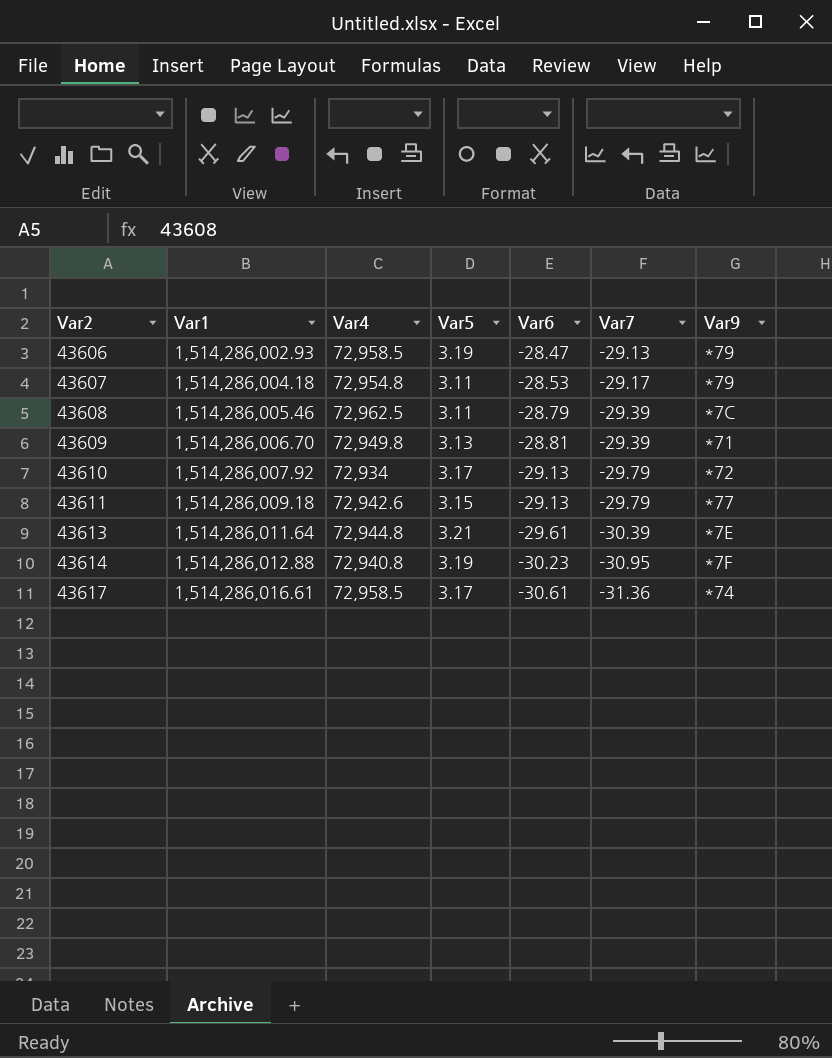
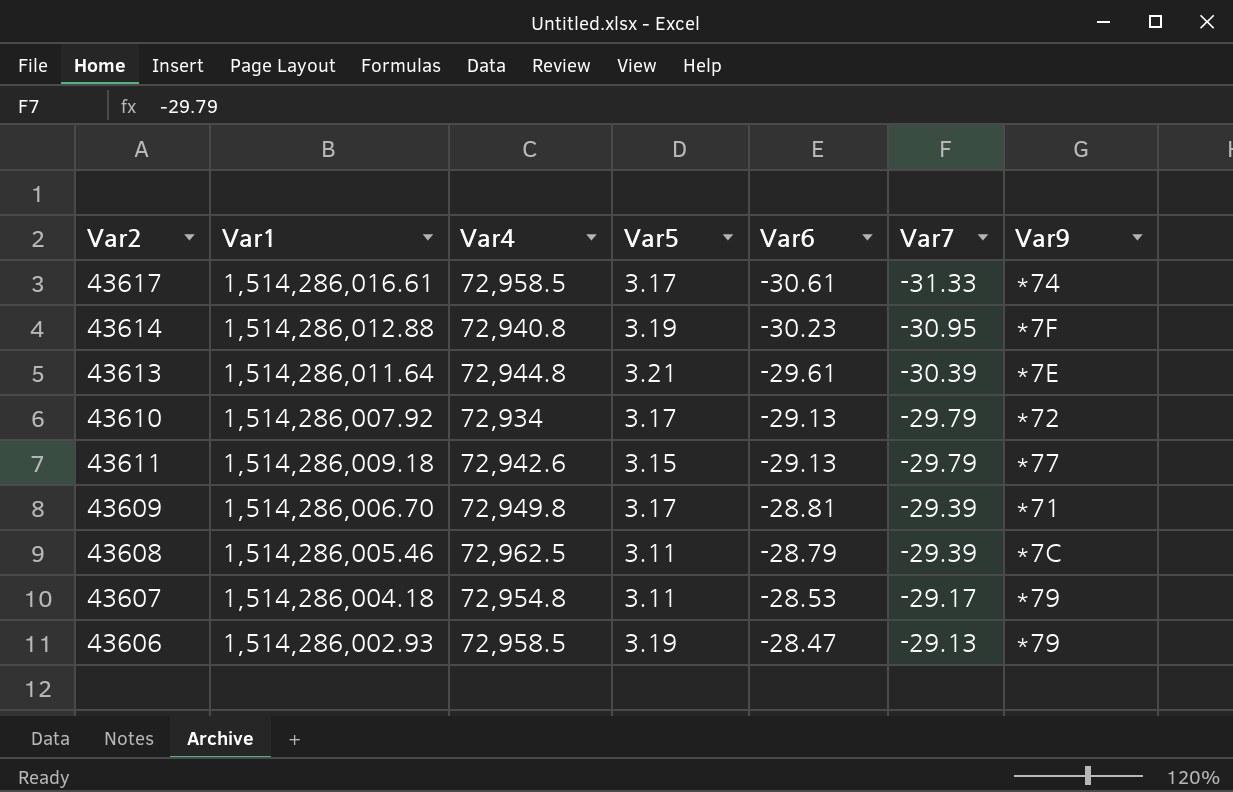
row order: Var2 ascending -> Var6 ascending
43617 | Var7: -31.36 -> -31.33
43609 | Var5: 3.13 -> 3.17

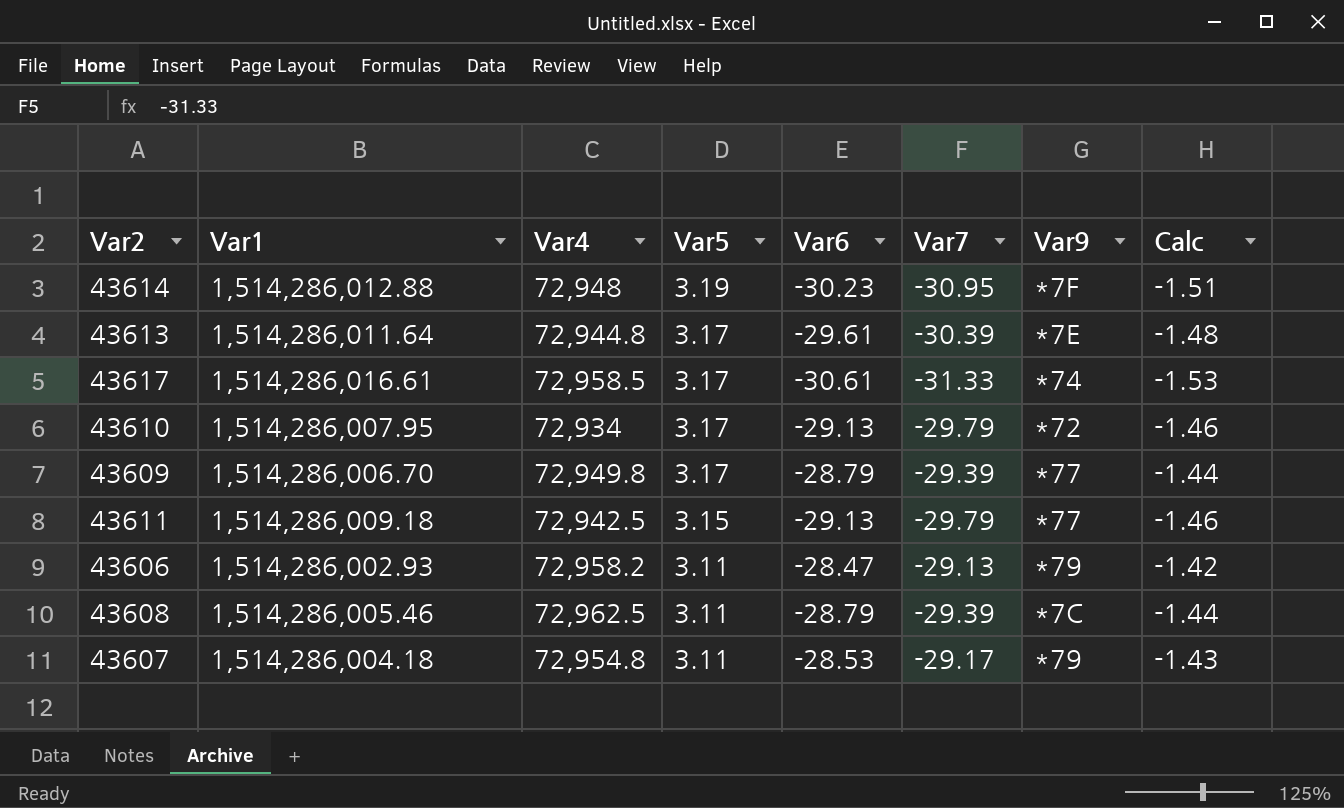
row order: Var6 ascending -> Var5 descending
column Calc | formula: none -> [Var6] * 0.05
43614 | Var4: 72,940.8 -> 72,948
43613 | Var5: 3.21 -> 3.17
43610 | Var1: 1,514,286,007.92 -> 1,514,286,007.95
43609 | Var6: -28.81 -> -28.79
43609 | Var9: *71 -> *77
43611 | Var4: 72,942.6 -> 72,942.5
43606 | Var4: 72,958.5 -> 72,958.2
43606 | Var5: 3.19 -> 3.11

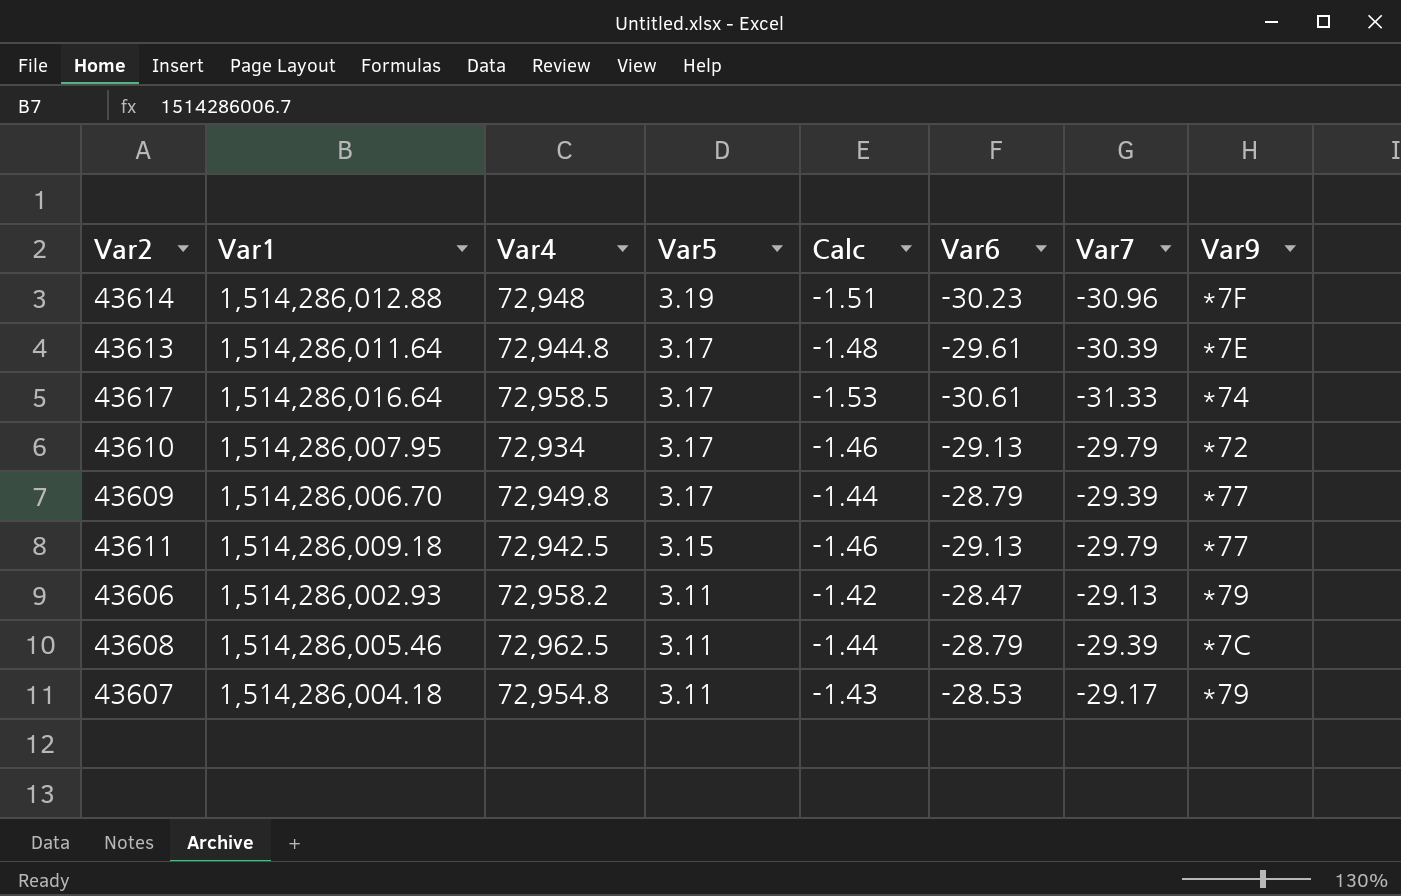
column Calc | position: 8 -> 5
43614 | Var7: -30.95 -> -30.96
43617 | Var1: 1,514,286,016.61 -> 1,514,286,016.64

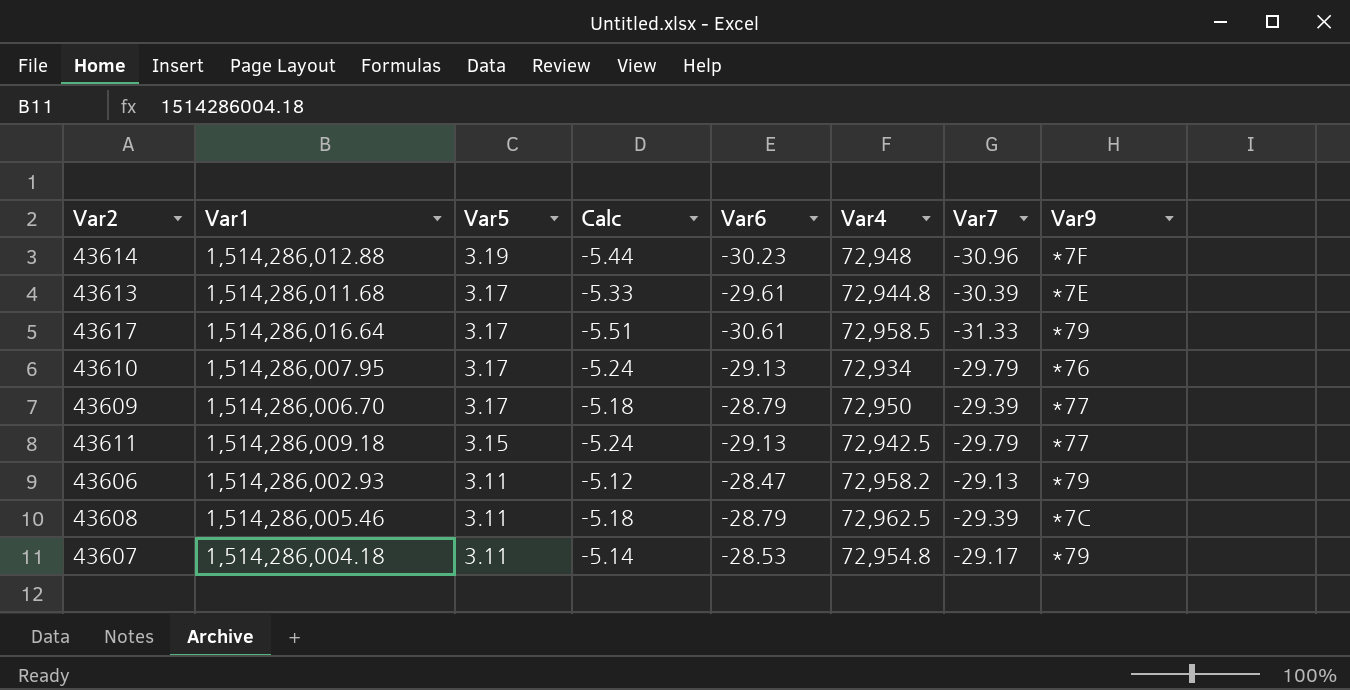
column Calc | formula: [Var6] * 0.05 -> [Var6] * 0.18
column Var4 | position: 3 -> 6
43613 | Var1: 1,514,286,011.64 -> 1,514,286,011.68
43617 | Var9: *74 -> *79
43610 | Var9: *72 -> *76
43609 | Var4: 72,949.8 -> 72,950

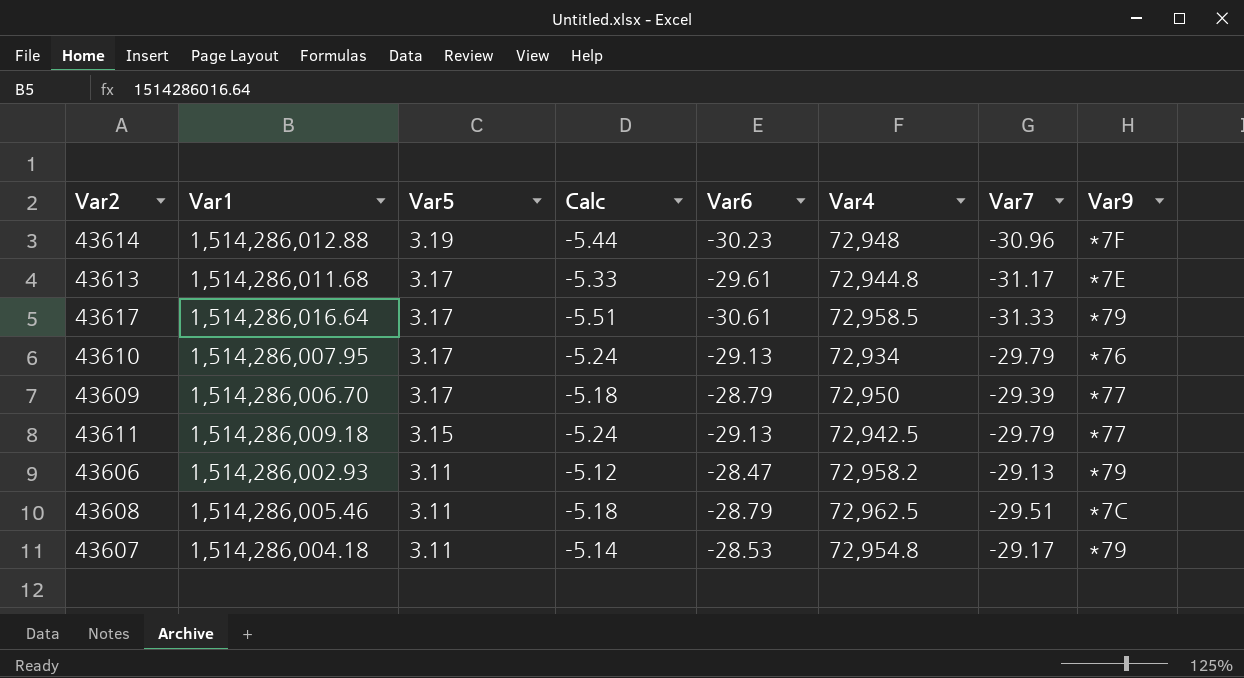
43613 | Var7: -30.39 -> -31.17
43608 | Var7: -29.39 -> -29.51

